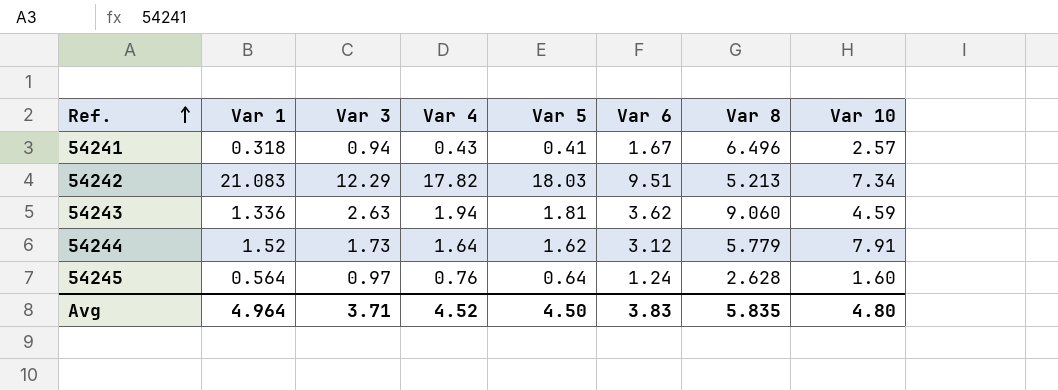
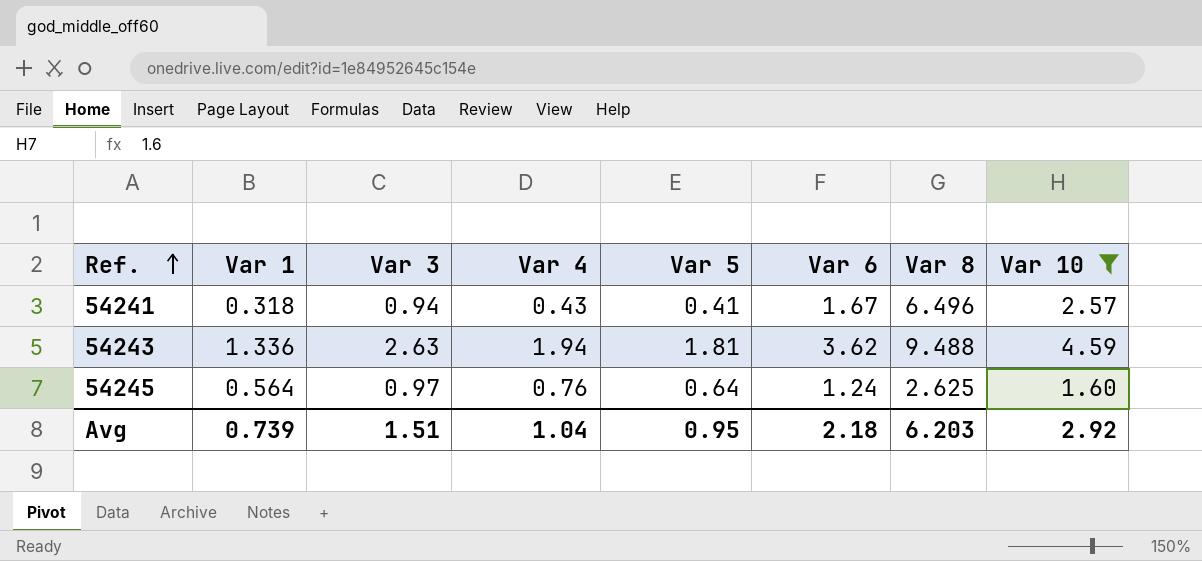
filter: none -> Var 10 <= 4.59
54243 | Var 8: 9.060 -> 9.488
54245 | Var 8: 2.628 -> 2.625
Avg | Var 1: 4.964 -> 0.739
Avg | Var 3: 3.71 -> 1.51
Avg | Var 4: 4.52 -> 1.04
Avg | Var 5: 4.50 -> 0.95
Avg | Var 6: 3.83 -> 2.18
Avg | Var 8: 5.835 -> 6.203
Avg | Var 10: 4.80 -> 2.92

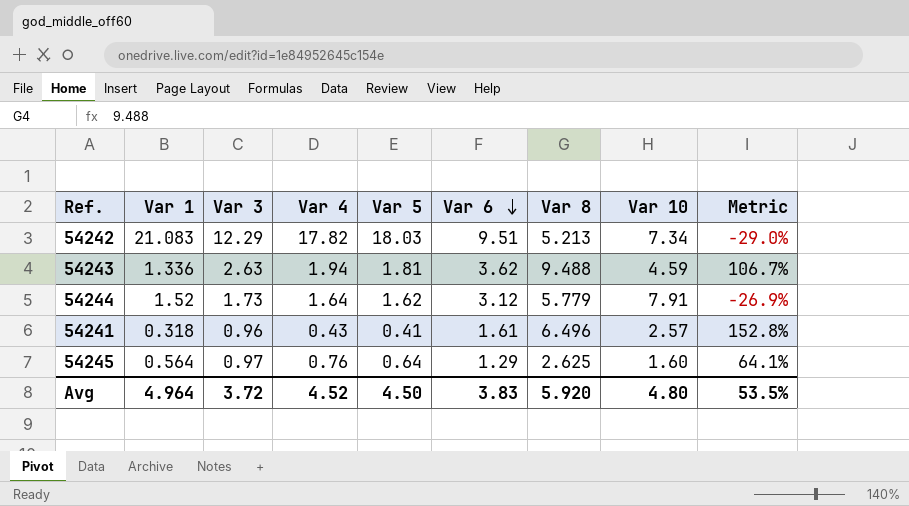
filter: Var 10 <= 4.59 -> none
row order: Ref. ascending -> Var 6 descending
column Metric | formula: none -> ([Var 8] - [Var 10]) / [Var 10]
54241 | Var 3: 0.94 -> 0.96
54241 | Var 6: 1.67 -> 1.61
54245 | Var 6: 1.24 -> 1.29
Avg | Var 1: 0.739 -> 4.964
Avg | Var 3: 1.51 -> 3.72
Avg | Var 4: 1.04 -> 4.52
Avg | Var 5: 0.95 -> 4.50
Avg | Var 6: 2.18 -> 3.83
Avg | Var 8: 6.203 -> 5.920
Avg | Var 10: 2.92 -> 4.80

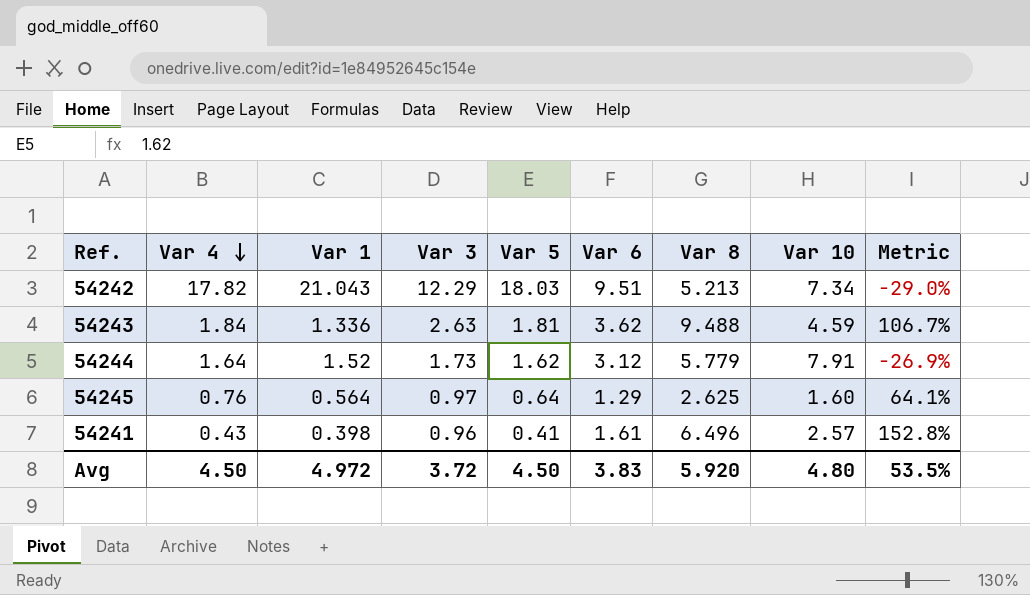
row order: Var 6 descending -> Var 4 descending
column Var 4 | position: 4 -> 2
54242 | Var 1: 21.083 -> 21.043
54243 | Var 4: 1.94 -> 1.84
54241 | Var 1: 0.318 -> 0.398
Avg | Var 4: 4.52 -> 4.50
Avg | Var 1: 4.964 -> 4.972

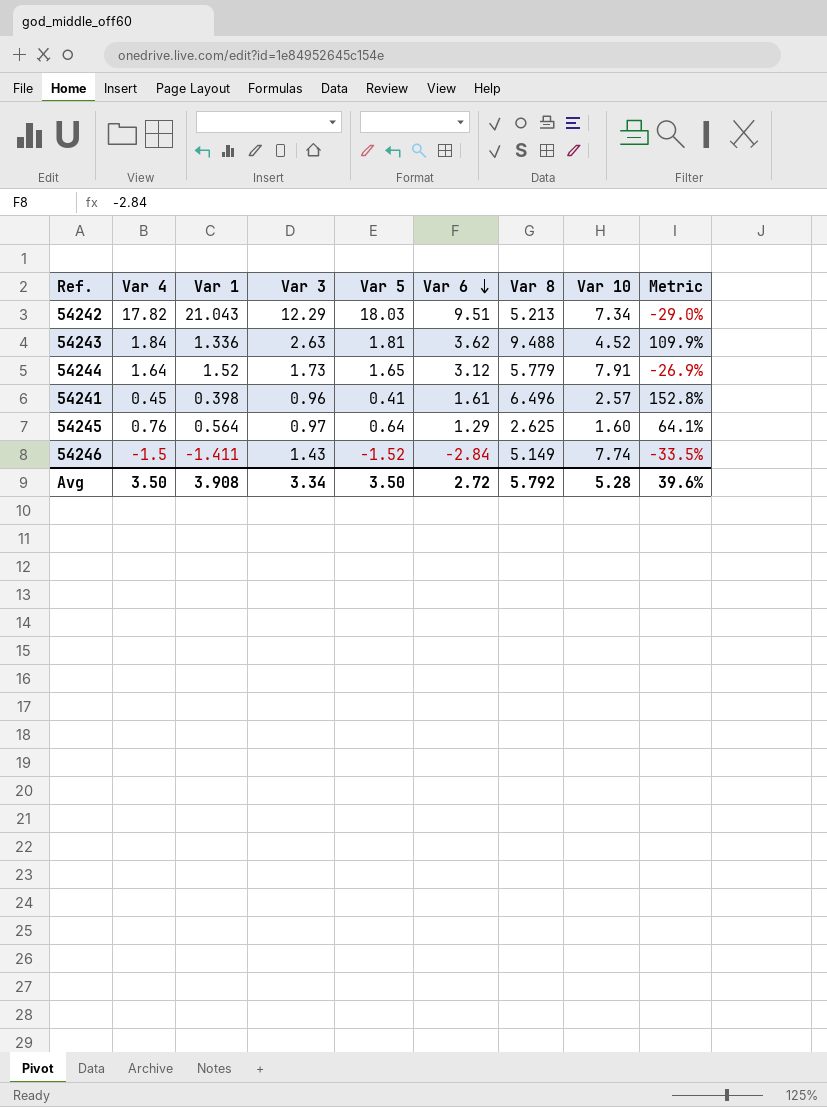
row order: Var 4 descending -> Var 6 descending
54243 | Var 10: 4.59 -> 4.52
54243 | Metric: 106.7% -> 109.9%
54244 | Var 5: 1.62 -> 1.65
54241 | Var 4: 0.43 -> 0.45
row 54246: none -> -1.5 | -1.411 | 1.43 | -1.52 | -2.84 | 5.149 | 7.74 | -33.5%
Avg | Var 4: 4.50 -> 3.50
Avg | Var 1: 4.972 -> 3.908
Avg | Var 3: 3.72 -> 3.34
Avg | Var 5: 4.50 -> 3.50
Avg | Var 6: 3.83 -> 2.72
Avg | Var 8: 5.920 -> 5.792
Avg | Var 10: 4.80 -> 5.28
Avg | Metric: 53.5% -> 39.6%

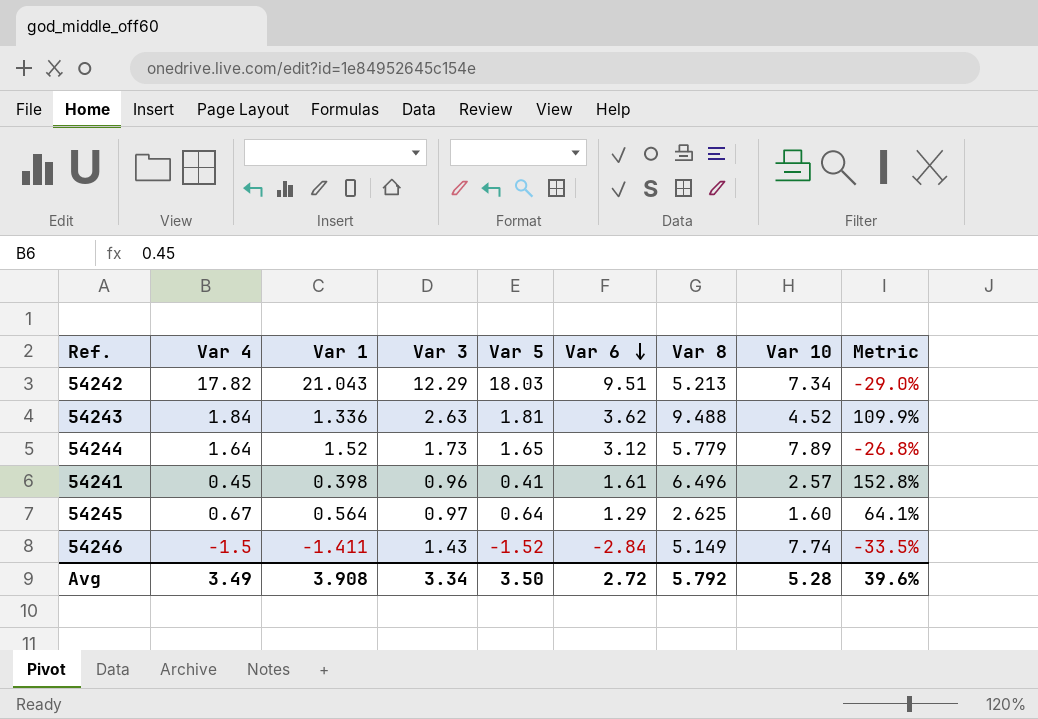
54244 | Var 10: 7.91 -> 7.89
54244 | Metric: -26.9% -> -26.8%
54245 | Var 4: 0.76 -> 0.67
Avg | Var 4: 3.50 -> 3.49

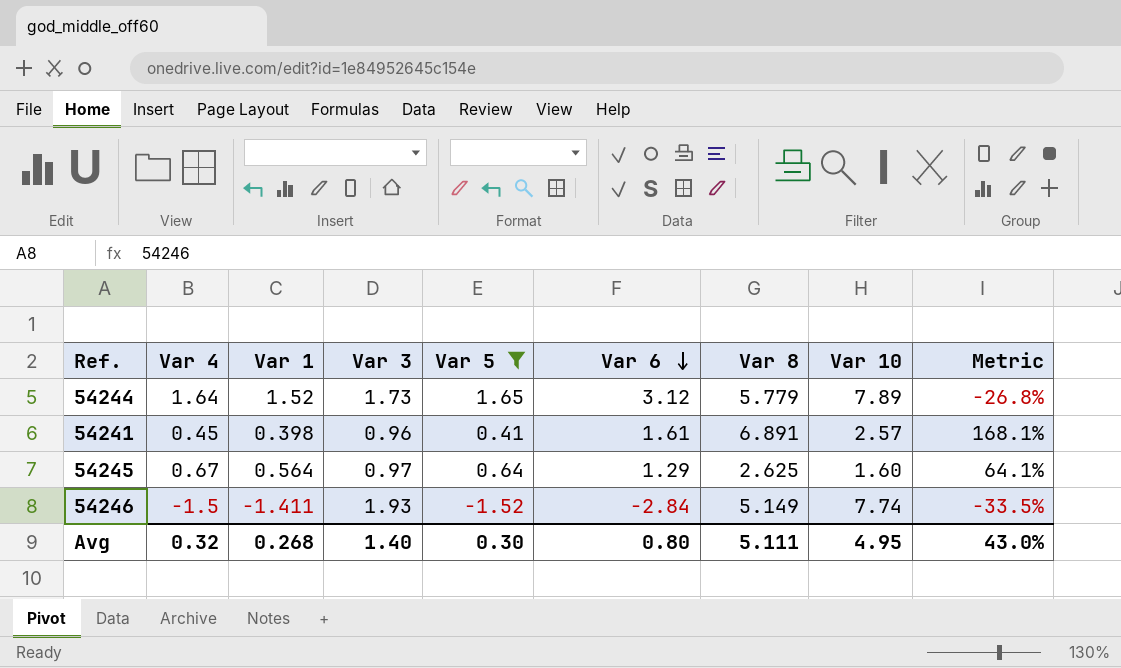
filter: none -> Var 5 <= 1.65
54241 | Var 8: 6.496 -> 6.891
54241 | Metric: 152.8% -> 168.1%
54246 | Var 3: 1.43 -> 1.93
Avg | Var 4: 3.49 -> 0.32
Avg | Var 1: 3.908 -> 0.268
Avg | Var 3: 3.34 -> 1.40
Avg | Var 5: 3.50 -> 0.30
Avg | Var 6: 2.72 -> 0.80
Avg | Var 8: 5.792 -> 5.111
Avg | Var 10: 5.28 -> 4.95
Avg | Metric: 39.6% -> 43.0%

